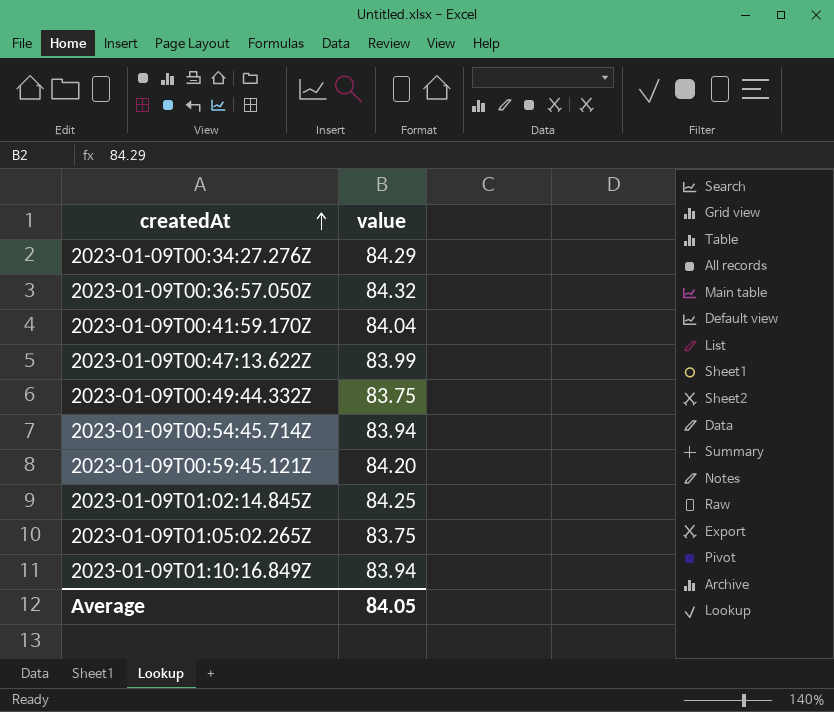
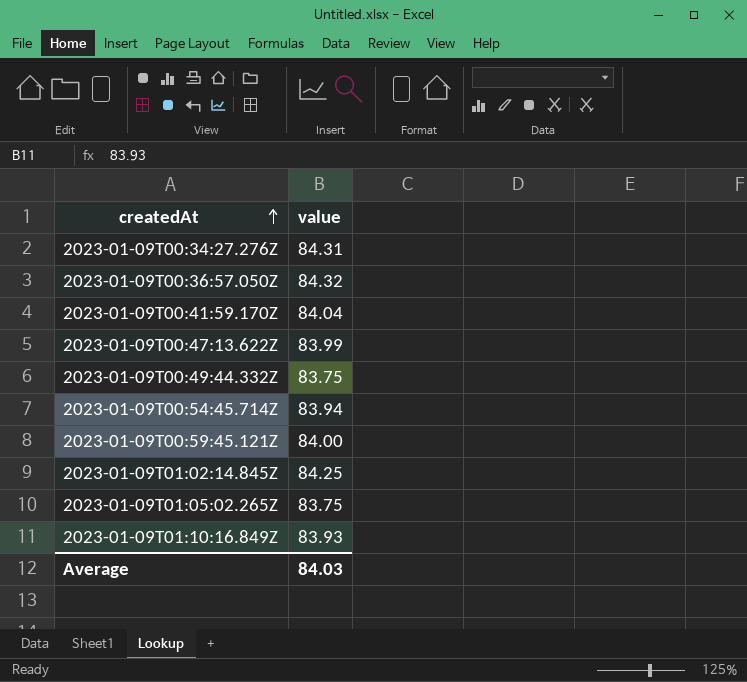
2023-01-09T00:34:27.276Z | value: 84.29 -> 84.31
2023-01-09T00:59:45.121Z | value: 84.20 -> 84.00
2023-01-09T01:10:16.849Z | value: 83.94 -> 83.93
Average | value: 84.05 -> 84.03

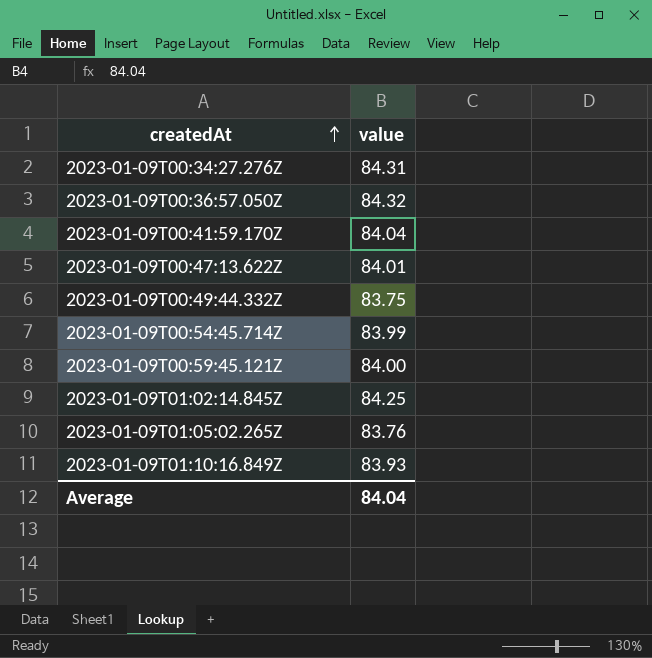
2023-01-09T00:47:13.622Z | value: 83.99 -> 84.01
2023-01-09T00:54:45.714Z | value: 83.94 -> 83.99
2023-01-09T01:05:02.265Z | value: 83.75 -> 83.76
Average | value: 84.03 -> 84.04

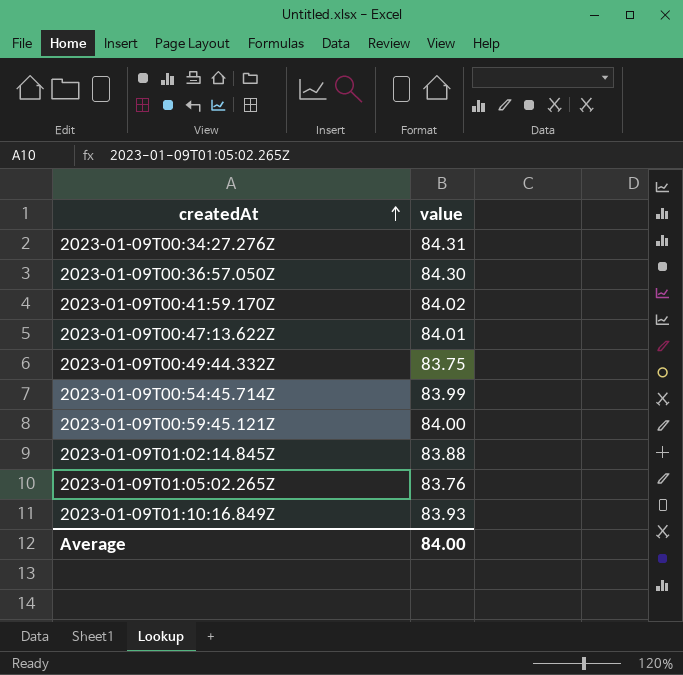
2023-01-09T00:36:57.050Z | value: 84.32 -> 84.30
2023-01-09T00:41:59.170Z | value: 84.04 -> 84.02
2023-01-09T01:02:14.845Z | value: 84.25 -> 83.88
Average | value: 84.04 -> 84.00

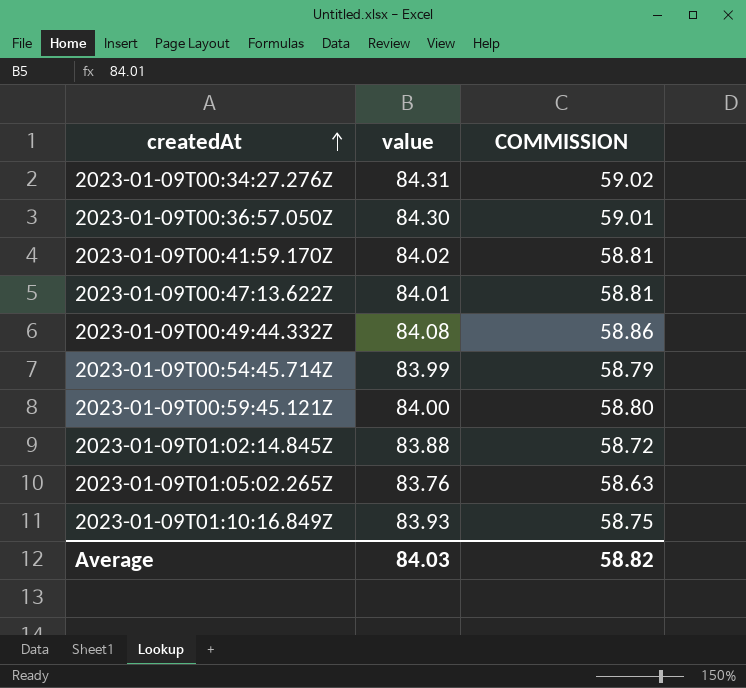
column COMMISSION | formula: none -> [value] * 0.7
2023-01-09T00:49:44.332Z | value: 83.75 -> 84.08
Average | value: 84.00 -> 84.03

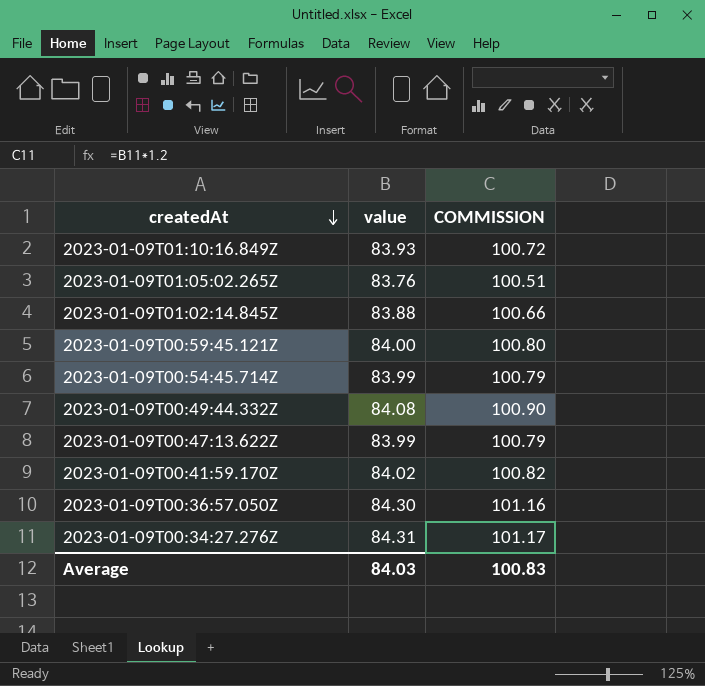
row order: createdAt ascending -> createdAt descending
column COMMISSION | formula: [value] * 0.7 -> [value] * 1.2
2023-01-09T00:47:13.622Z | value: 84.01 -> 83.99
Average | COMMISSION: 58.82 -> 100.83

